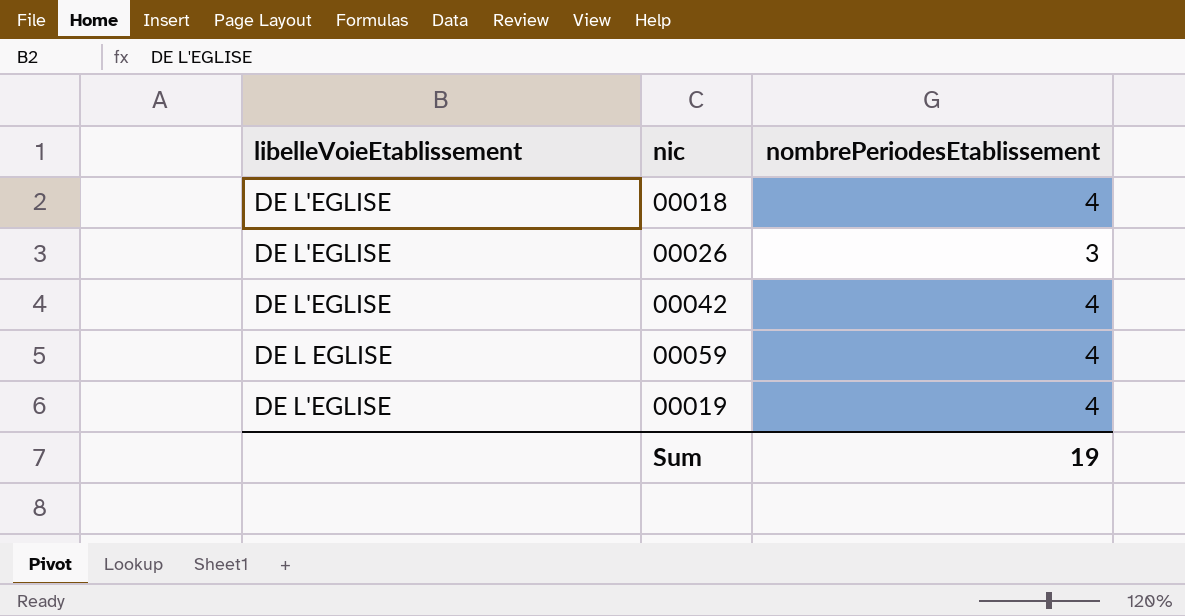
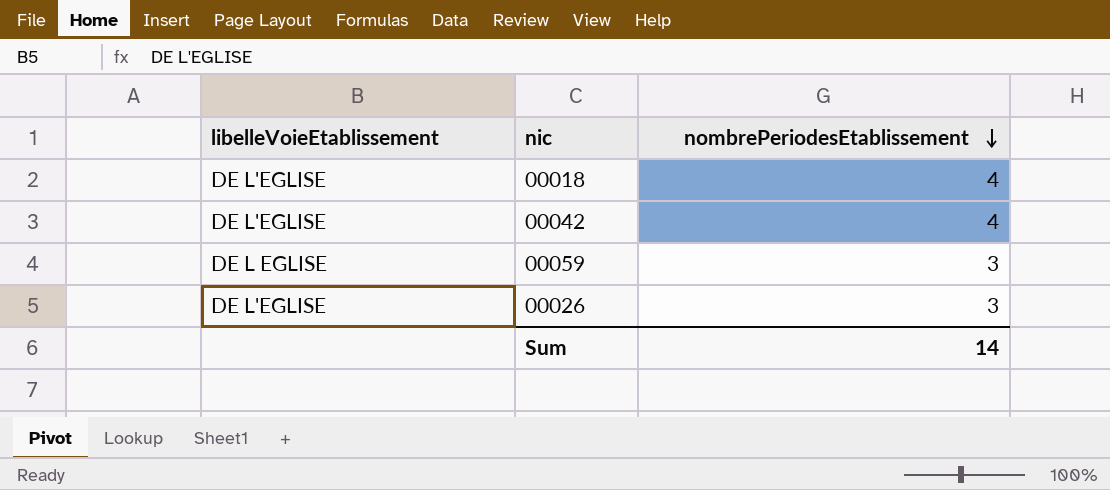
row order: none -> nombrePeriodesEtablissement descending
row 00019: DE L'EGLISE | 4 -> none
00059 | nombrePeriodesEtablissement: 4 -> 3
Sum | nombrePeriodesEtablissement: 19 -> 14

